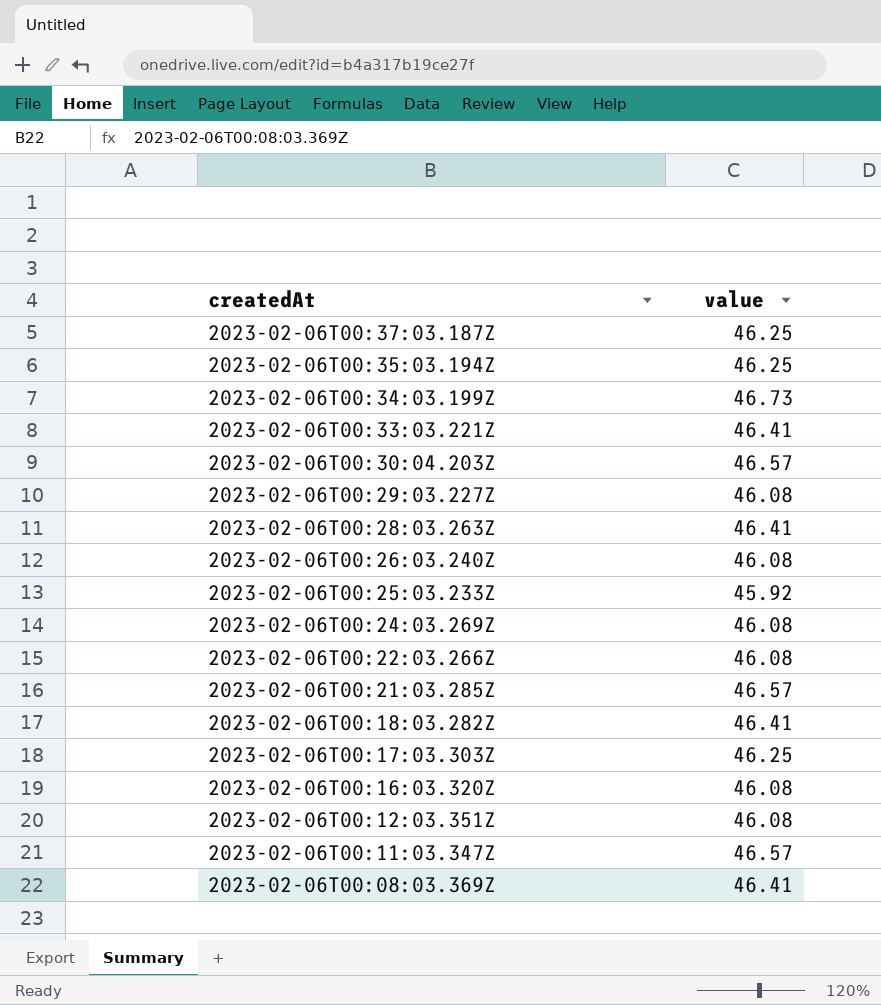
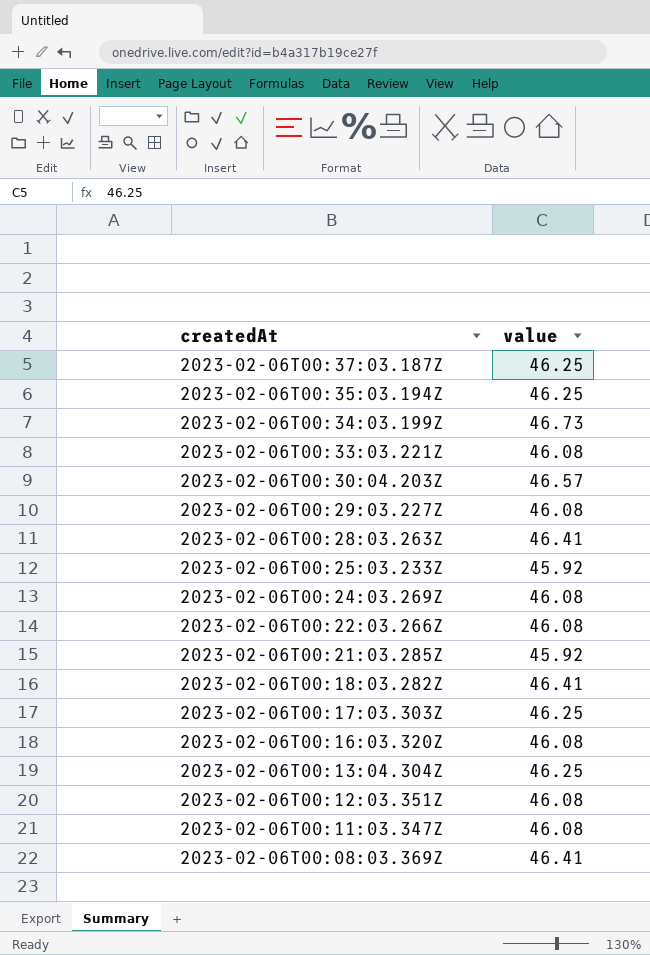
row 2023-02-06T00:26:03.240Z: 46.08 -> none
2023-02-06T00:33:03.221Z | value: 46.41 -> 46.08
2023-02-06T00:21:03.285Z | value: 46.57 -> 45.92
row 2023-02-06T00:13:04.304Z: none -> 46.25
2023-02-06T00:11:03.347Z | value: 46.57 -> 46.08

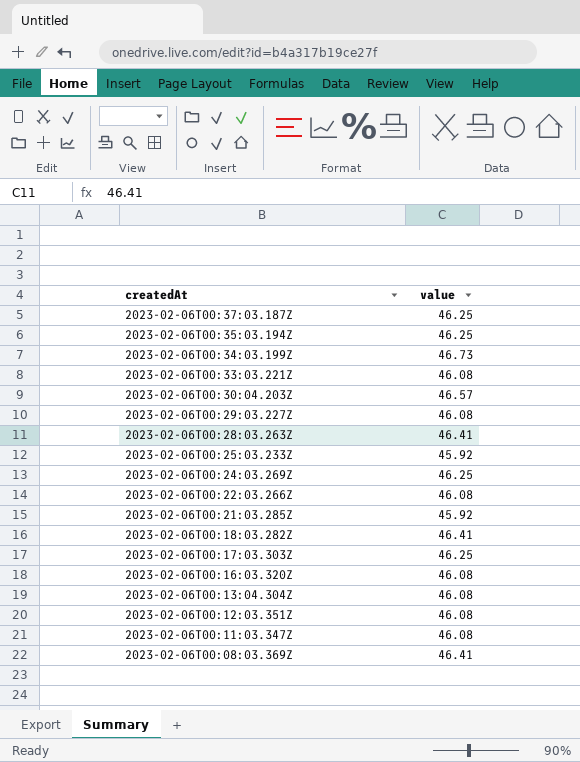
2023-02-06T00:24:03.269Z | value: 46.08 -> 46.25
2023-02-06T00:13:04.304Z | value: 46.25 -> 46.08

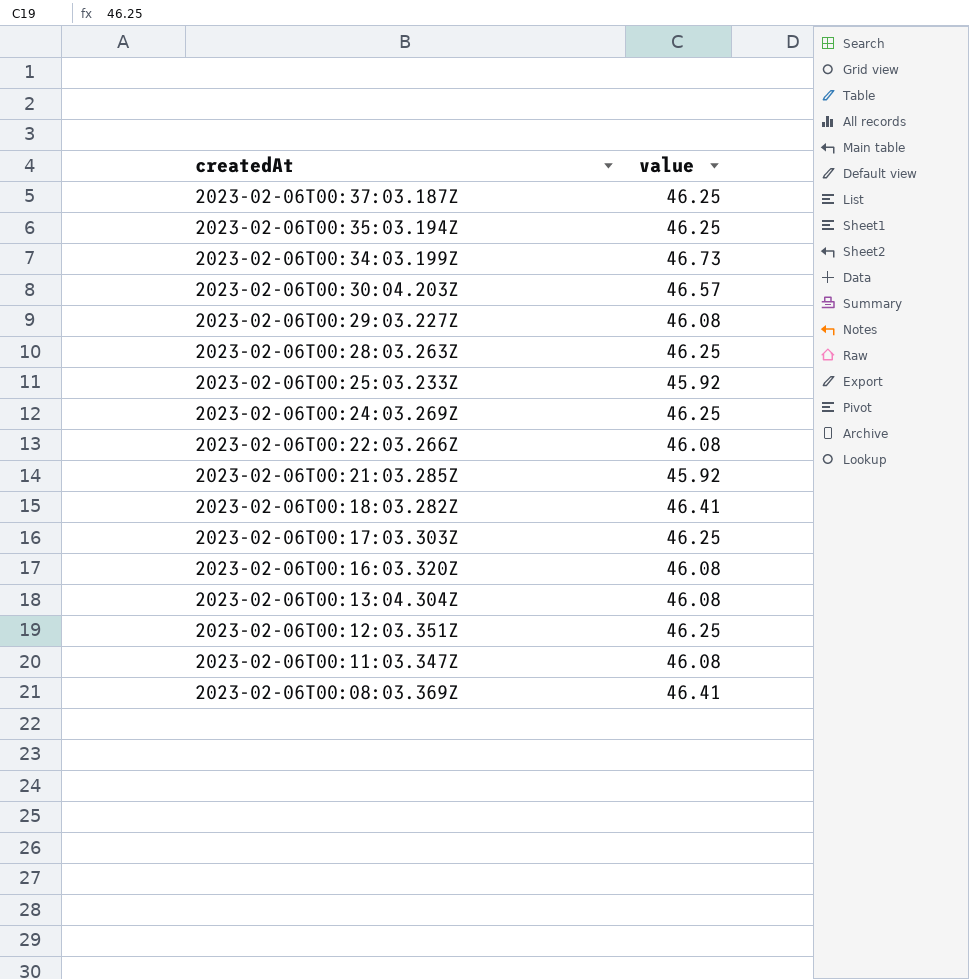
row 2023-02-06T00:33:03.221Z: 46.08 -> none
2023-02-06T00:28:03.263Z | value: 46.41 -> 46.25
2023-02-06T00:12:03.351Z | value: 46.08 -> 46.25

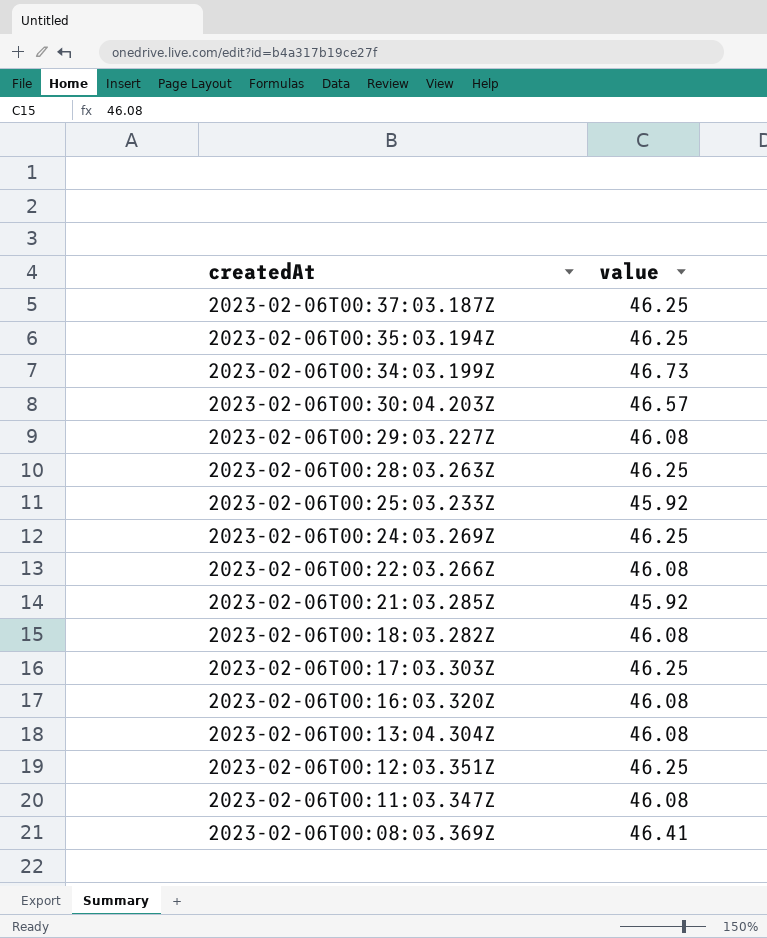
2023-02-06T00:18:03.282Z | value: 46.41 -> 46.08

